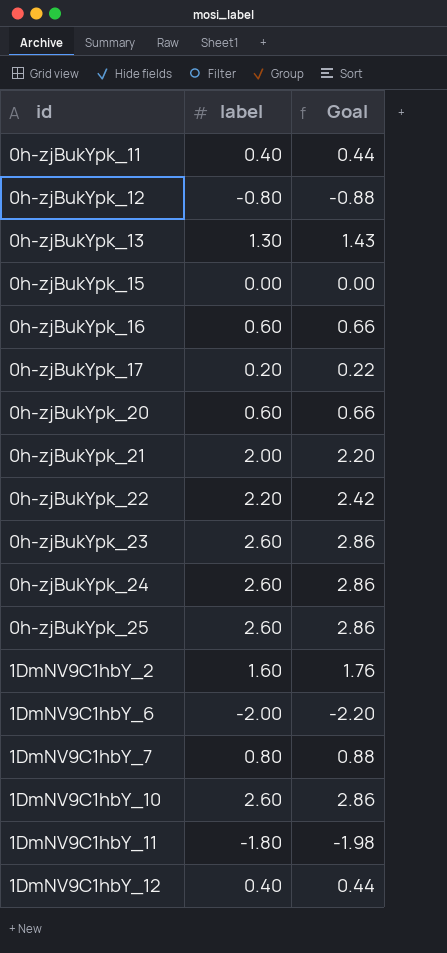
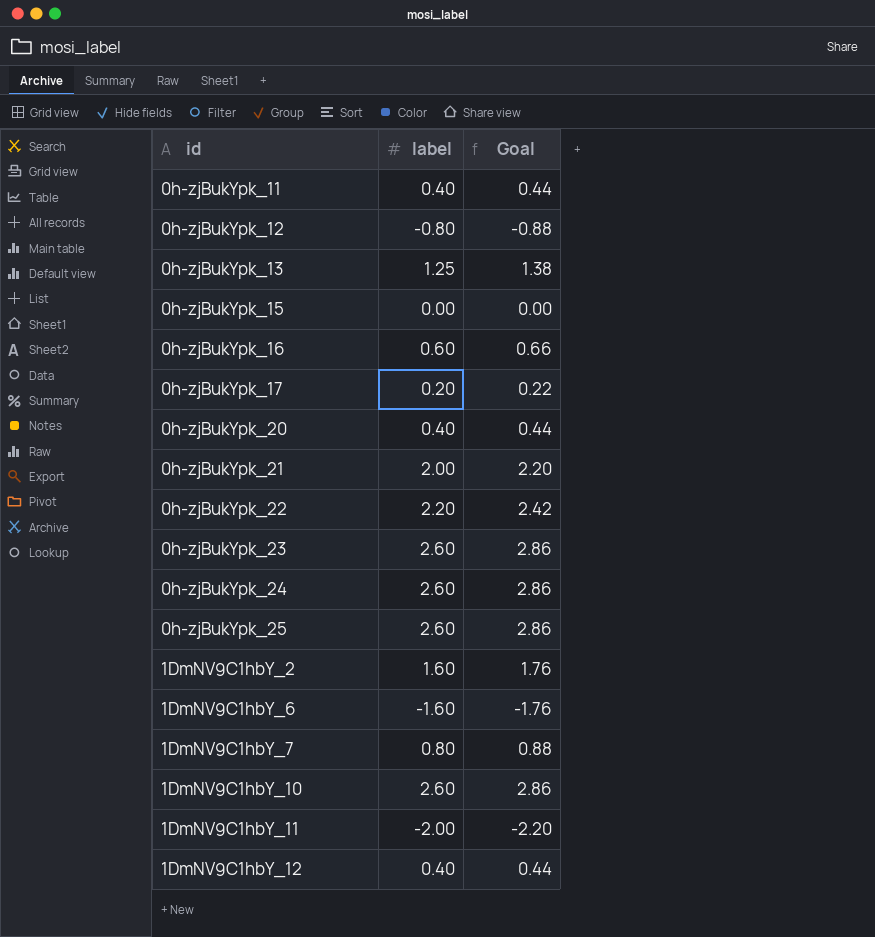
0h-zjBukYpk_13 | label: 1.30 -> 1.25
0h-zjBukYpk_13 | Goal: 1.43 -> 1.38
0h-zjBukYpk_20 | label: 0.60 -> 0.40
0h-zjBukYpk_20 | Goal: 0.66 -> 0.44
1DmNV9C1hbY_6 | label: -2.00 -> -1.60
1DmNV9C1hbY_6 | Goal: -2.20 -> -1.76
1DmNV9C1hbY_11 | label: -1.80 -> -2.00
1DmNV9C1hbY_11 | Goal: -1.98 -> -2.20

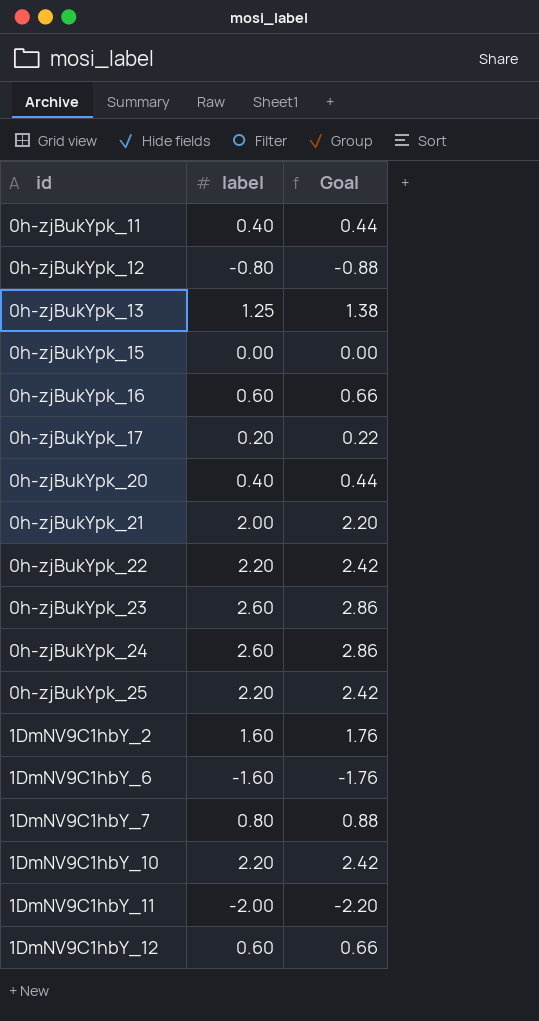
0h-zjBukYpk_25 | label: 2.60 -> 2.20
0h-zjBukYpk_25 | Goal: 2.86 -> 2.42
1DmNV9C1hbY_10 | label: 2.60 -> 2.20
1DmNV9C1hbY_10 | Goal: 2.86 -> 2.42
1DmNV9C1hbY_12 | label: 0.40 -> 0.60
1DmNV9C1hbY_12 | Goal: 0.44 -> 0.66

